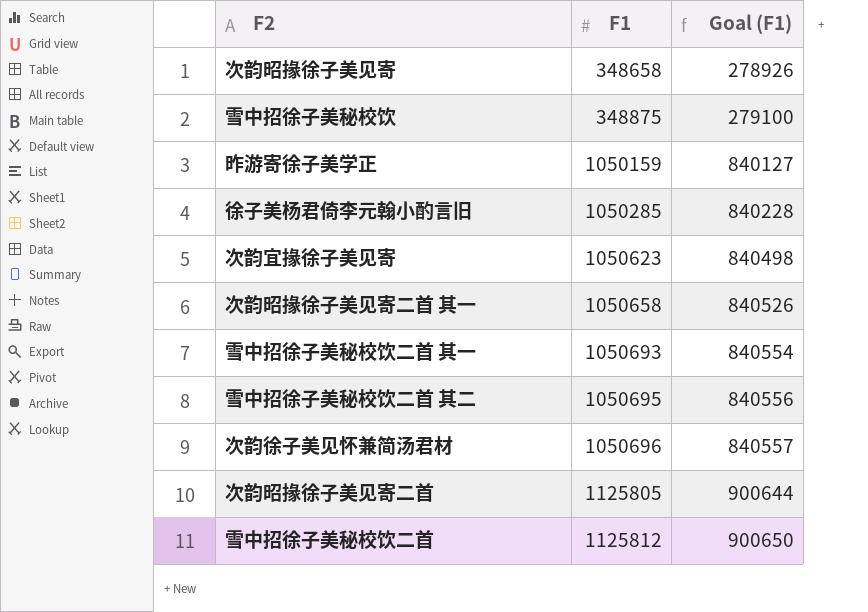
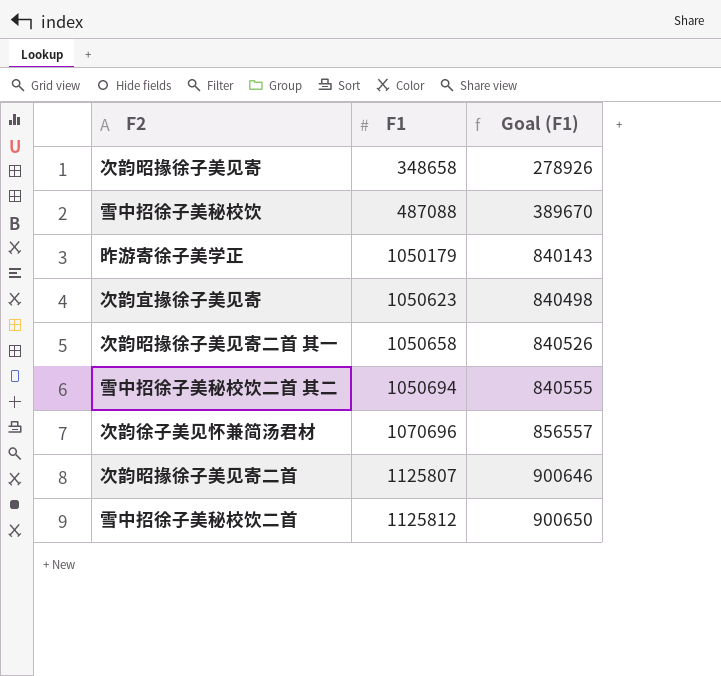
row 徐子美杨君倚李元翰小酌言旧: 1050285 | 840228 -> none
row 雪中招徐子美秘校饮二首 其一: 1050693 | 840554 -> none
雪中招徐子美秘校饮 | F1: 348875 -> 487088
雪中招徐子美秘校饮 | Goal (F1): 279100 -> 389670
昨游寄徐子美学正 | F1: 1050159 -> 1050179
昨游寄徐子美学正 | Goal (F1): 840127 -> 840143
雪中招徐子美秘校饮二首 其二 | F1: 1050695 -> 1050694
雪中招徐子美秘校饮二首 其二 | Goal (F1): 840556 -> 840555
次韵徐子美见怀兼简汤君材 | F1: 1050696 -> 1070696
次韵徐子美见怀兼简汤君材 | Goal (F1): 840557 -> 856557
次韵昭掾徐子美见寄二首 | F1: 1125805 -> 1125807
次韵昭掾徐子美见寄二首 | Goal (F1): 900644 -> 900646

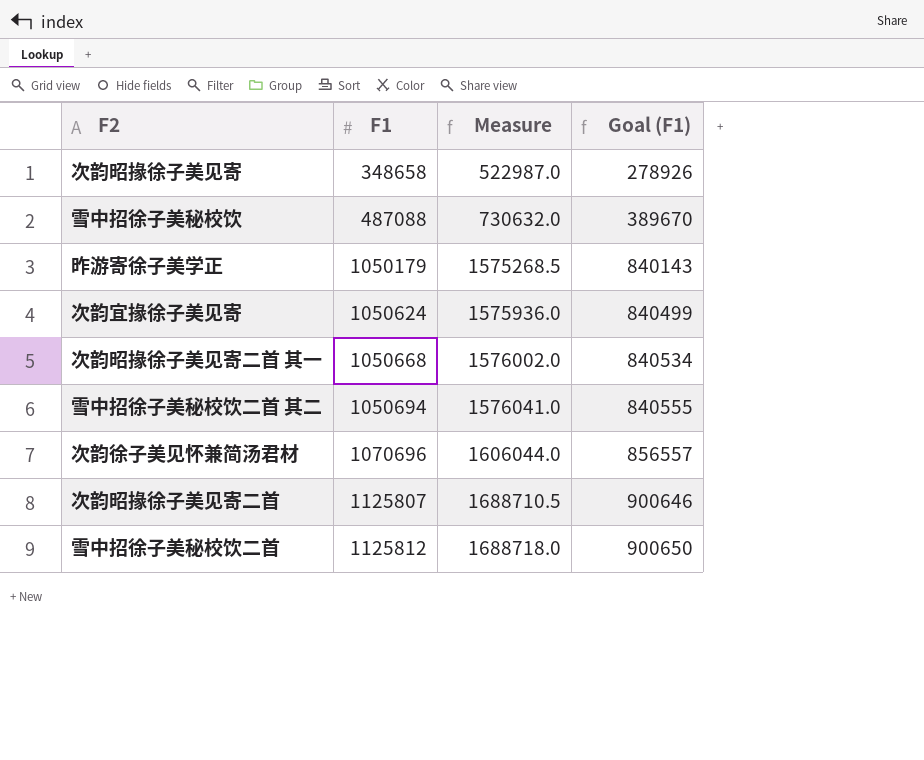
column Measure | formula: none -> [F1] * 1.5
次韵宜掾徐子美见寄 | F1: 1050623 -> 1050624
次韵宜掾徐子美见寄 | Goal (F1): 840498 -> 840499
次韵昭掾徐子美见寄二首 其一 | F1: 1050658 -> 1050668
次韵昭掾徐子美见寄二首 其一 | Goal (F1): 840526 -> 840534

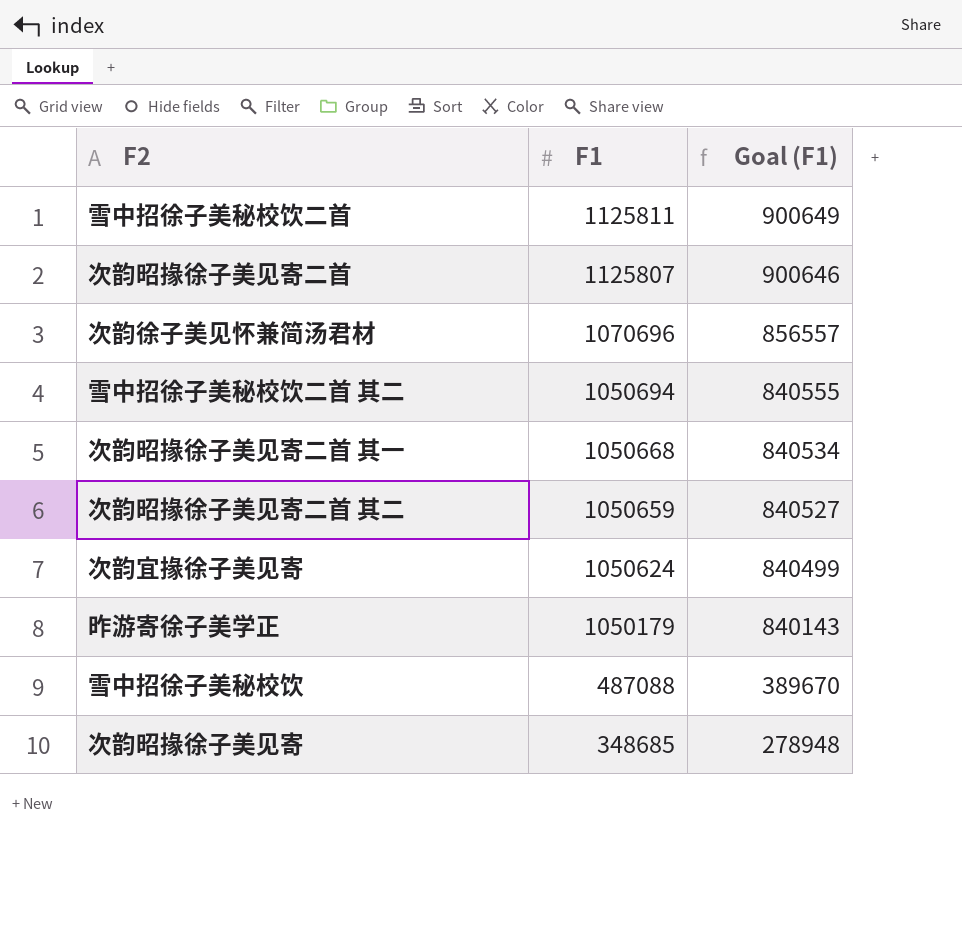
row order: F1 ascending -> F1 descending
column Measure | formula: [F1] * 1.5 -> none
雪中招徐子美秘校饮二首 | F1: 1125812 -> 1125811
雪中招徐子美秘校饮二首 | Goal (F1): 900650 -> 900649
row 次韵昭掾徐子美见寄二首 其二: none -> 1050659 | 840527
次韵昭掾徐子美见寄 | F1: 348658 -> 348685
次韵昭掾徐子美见寄 | Goal (F1): 278926 -> 278948

